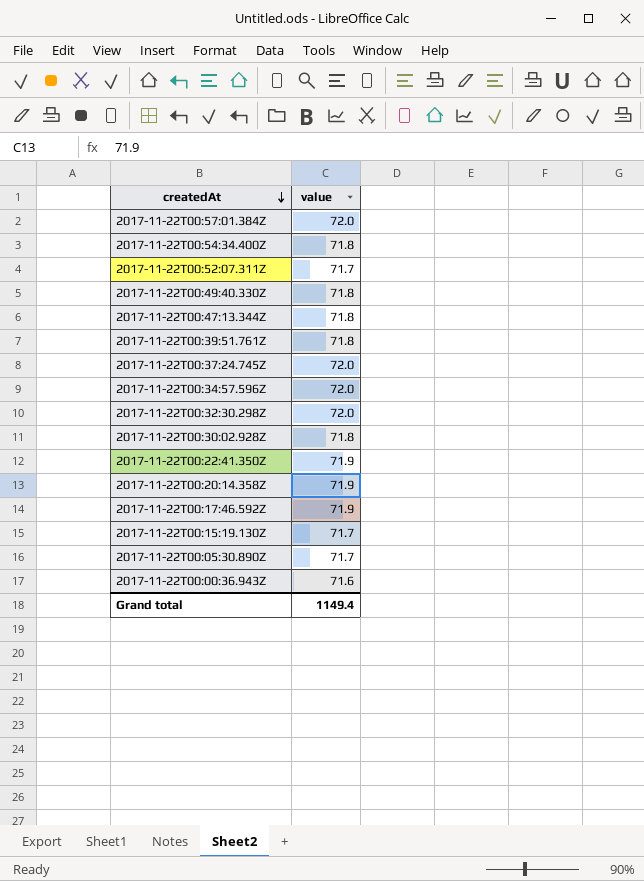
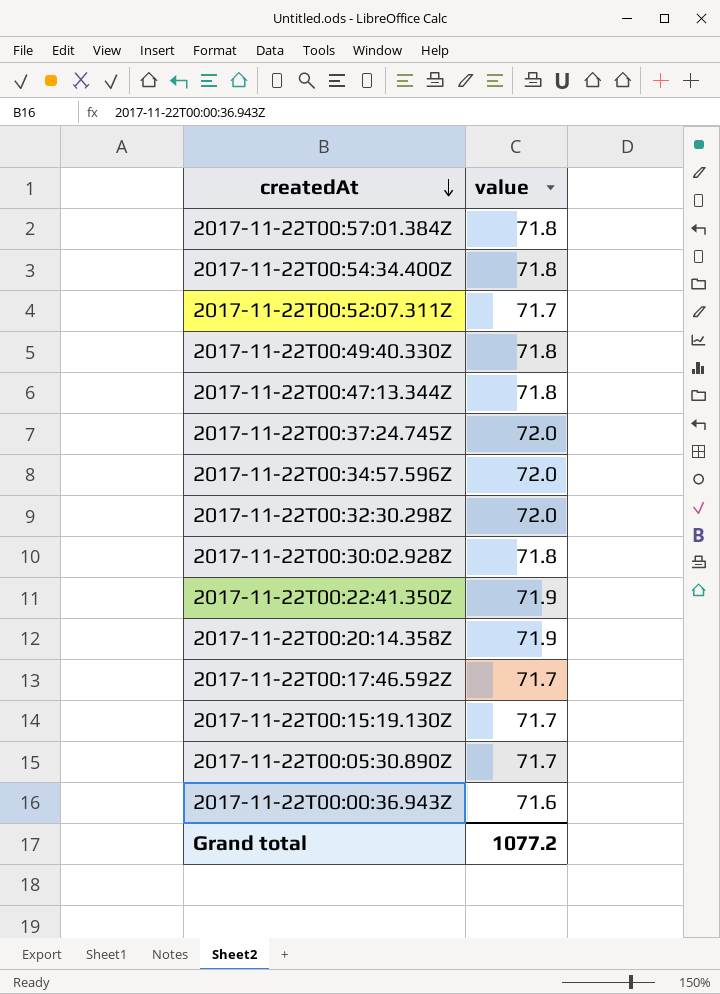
row 2017-11-22T00:39:51.761Z: 71.8 -> none
2017-11-22T00:57:01.384Z | value: 72.0 -> 71.8
2017-11-22T00:17:46.592Z | value: 71.9 -> 71.7
Grand total | value: 1149.4 -> 1077.2

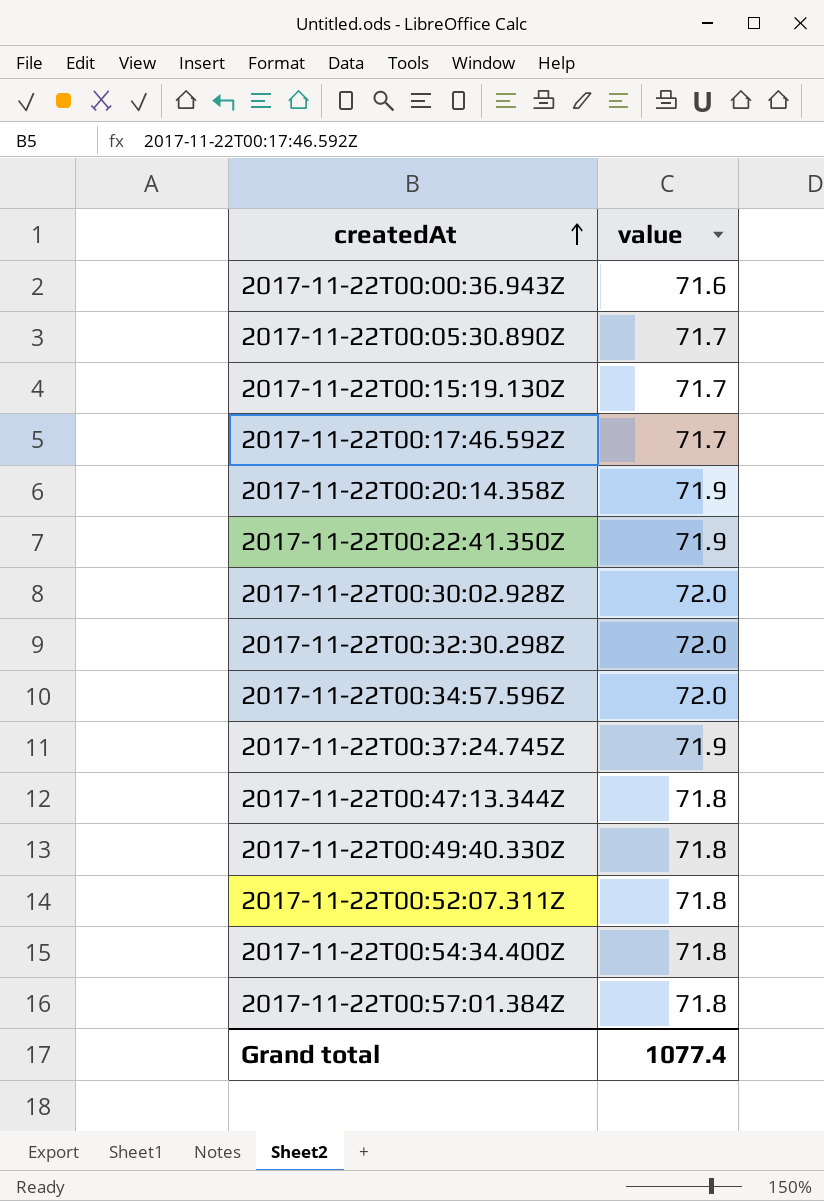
row order: createdAt descending -> createdAt ascending
2017-11-22T00:30:02.928Z | value: 71.8 -> 72.0
2017-11-22T00:37:24.745Z | value: 72.0 -> 71.9
2017-11-22T00:52:07.311Z | value: 71.7 -> 71.8
Grand total | value: 1077.2 -> 1077.4

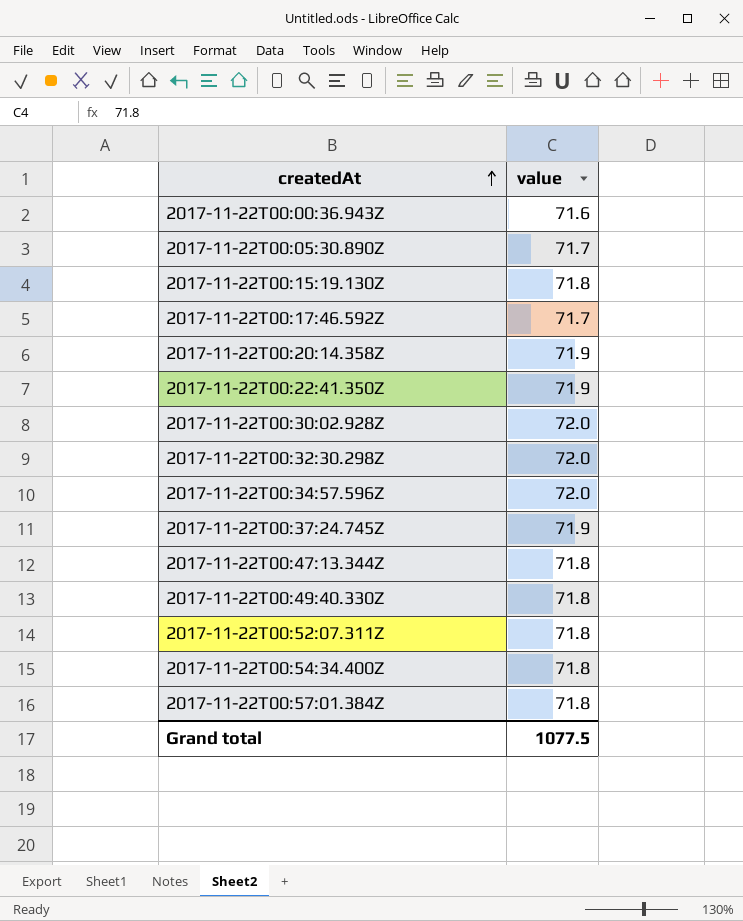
2017-11-22T00:15:19.130Z | value: 71.7 -> 71.8
Grand total | value: 1077.4 -> 1077.5

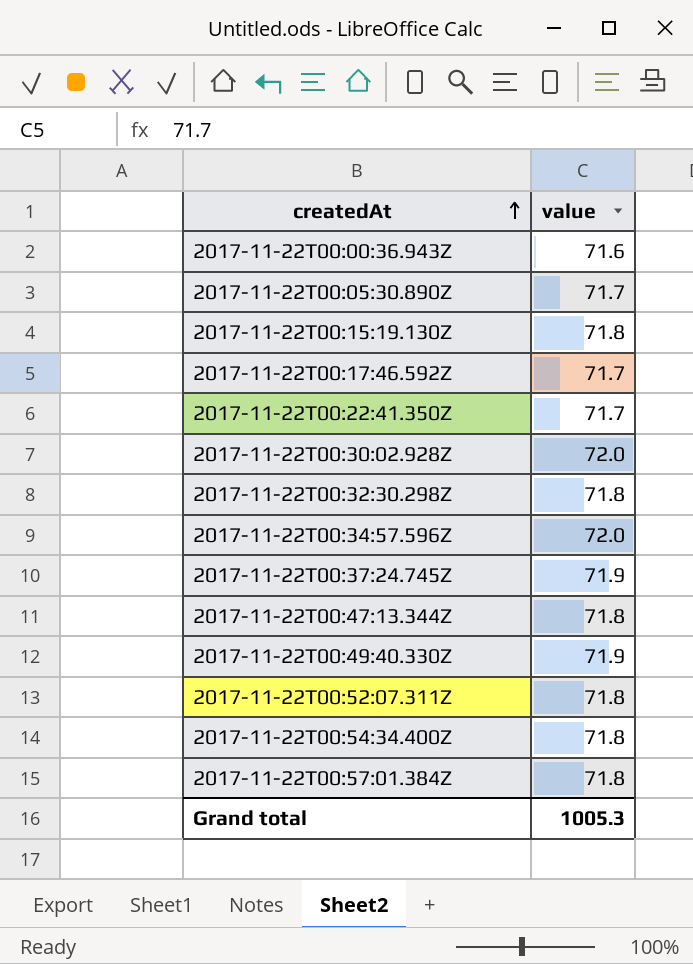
row 2017-11-22T00:20:14.358Z: 71.9 -> none
2017-11-22T00:22:41.350Z | value: 71.9 -> 71.7
2017-11-22T00:32:30.298Z | value: 72.0 -> 71.8
2017-11-22T00:49:40.330Z | value: 71.8 -> 71.9
Grand total | value: 1077.5 -> 1005.3

